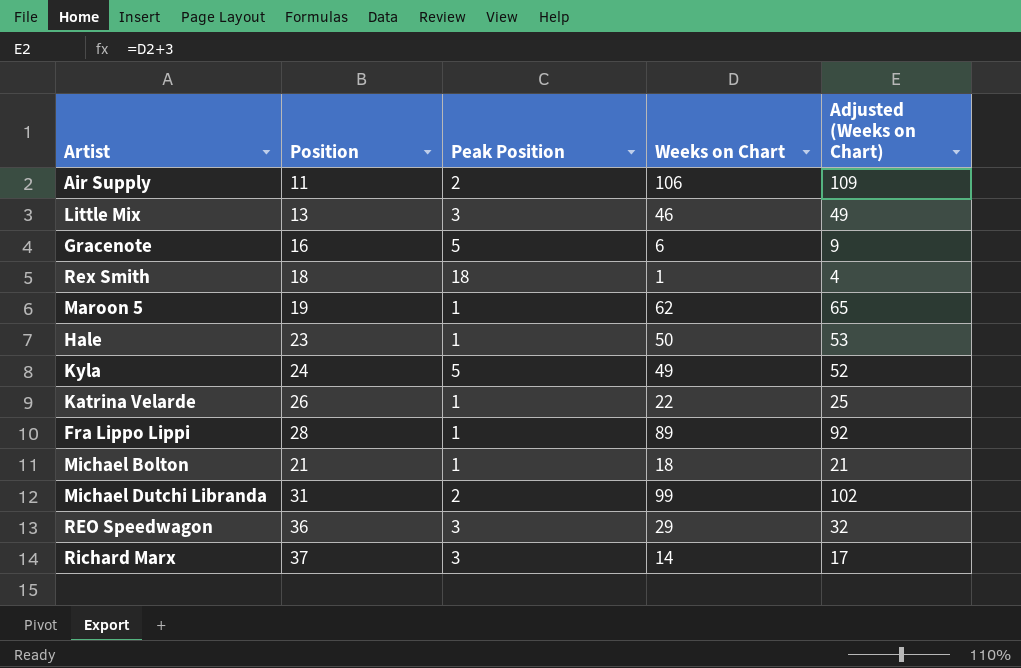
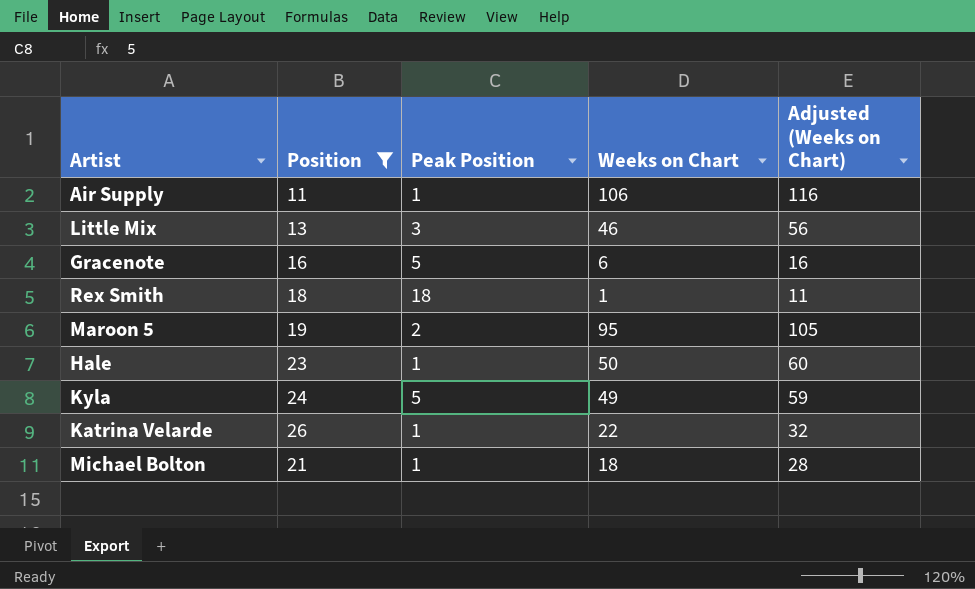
filter: none -> Position <= 26
column Adjusted (Weeks on Chart) | formula: [Weeks on Chart] + 3 -> [Weeks on Chart] + 10
Air Supply | Peak Position: 2 -> 1
Maroon 5 | Peak Position: 1 -> 2
Maroon 5 | Weeks on Chart: 62 -> 95

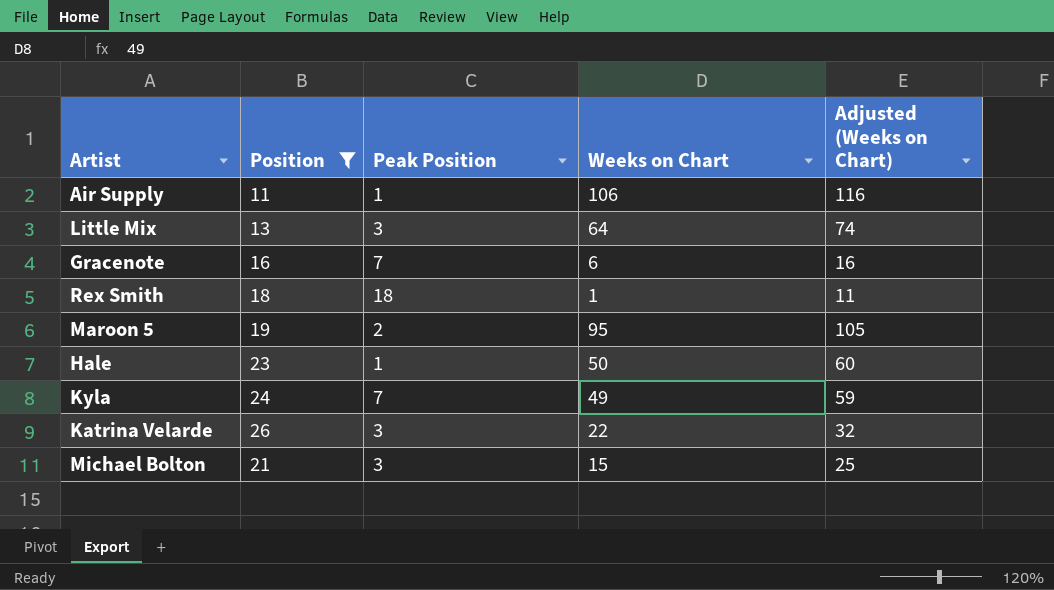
Little Mix | Weeks on Chart: 46 -> 64
Little Mix | Adjusted (Weeks on Chart): 56 -> 74
Gracenote | Peak Position: 5 -> 7
Kyla | Peak Position: 5 -> 7
Katrina Velarde | Peak Position: 1 -> 3
Michael Bolton | Peak Position: 1 -> 3
Michael Bolton | Weeks on Chart: 18 -> 15
Michael Bolton | Adjusted (Weeks on Chart): 28 -> 25

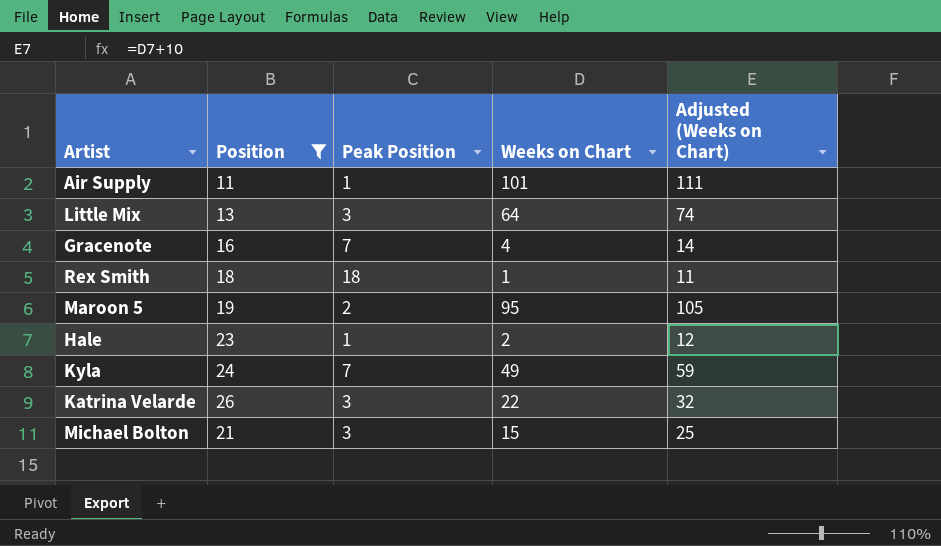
Air Supply | Weeks on Chart: 106 -> 101
Air Supply | Adjusted (Weeks on Chart): 116 -> 111
Gracenote | Weeks on Chart: 6 -> 4
Gracenote | Adjusted (Weeks on Chart): 16 -> 14
Hale | Weeks on Chart: 50 -> 2
Hale | Adjusted (Weeks on Chart): 60 -> 12

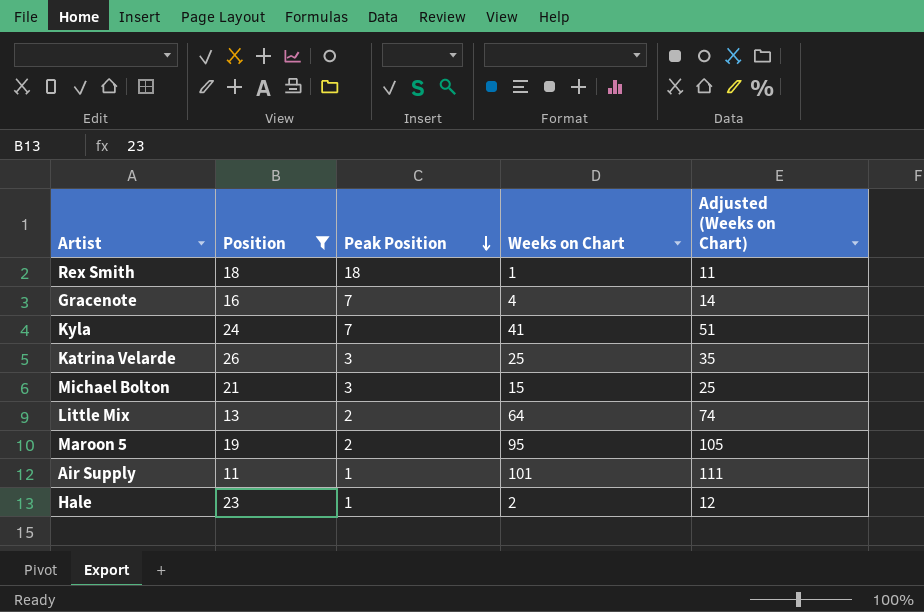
row order: none -> Peak Position descending
Kyla | Weeks on Chart: 49 -> 41
Kyla | Adjusted (Weeks on Chart): 59 -> 51
Katrina Velarde | Weeks on Chart: 22 -> 25
Katrina Velarde | Adjusted (Weeks on Chart): 32 -> 35
Little Mix | Peak Position: 3 -> 2

